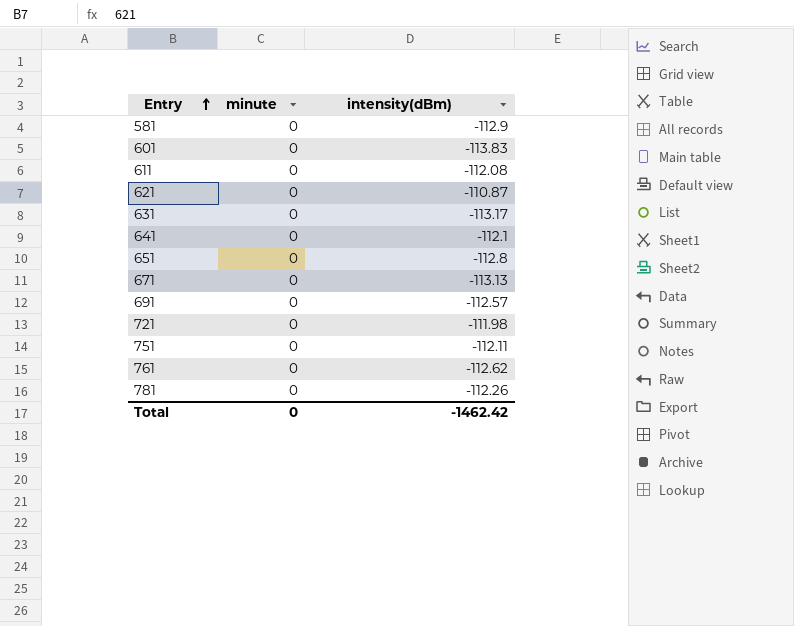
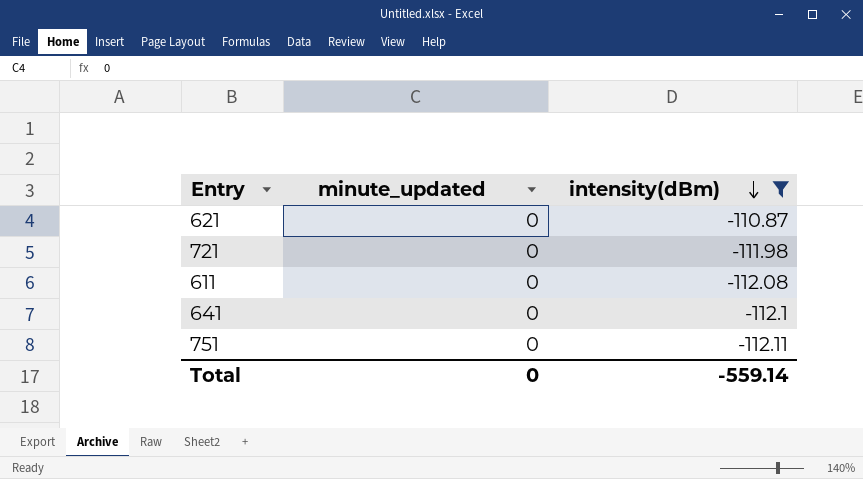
filter: none -> intensity(dBm) >= -112.11
row order: Entry ascending -> intensity(dBm) descending
column name: minute -> minute_updated
Total | intensity(dBm): -1462.42 -> -559.14

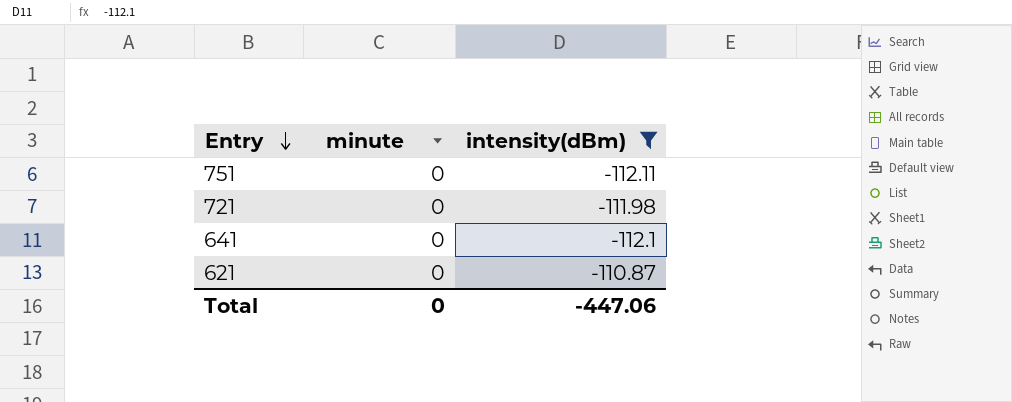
row order: intensity(dBm) descending -> Entry descending
column name: minute_updated -> minute
row 611: 0 | -112.08 -> none
Total | intensity(dBm): -559.14 -> -447.06

